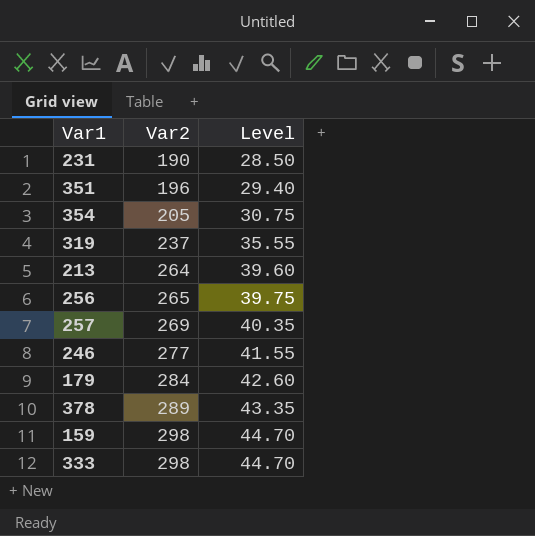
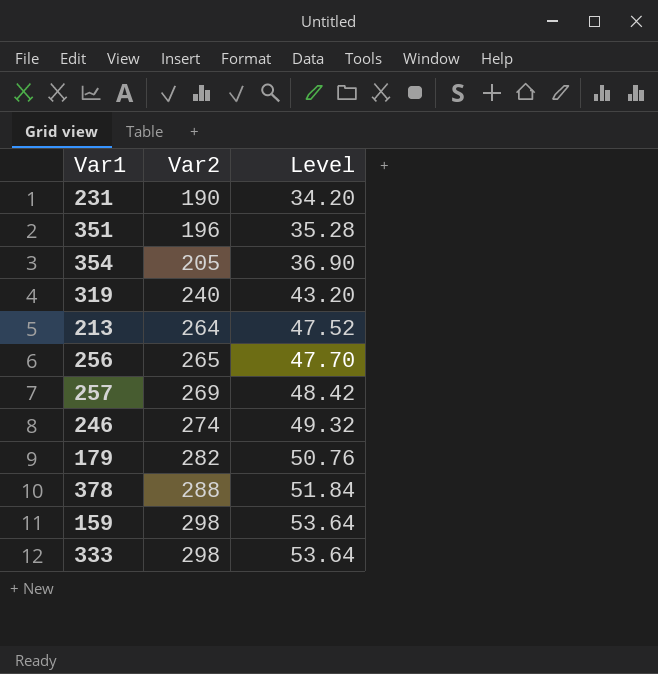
column Level | formula: [Var2] * 0.15 -> [Var2] * 0.18
319 | Var2: 237 -> 240
246 | Var2: 277 -> 274
179 | Var2: 284 -> 282
378 | Var2: 289 -> 288

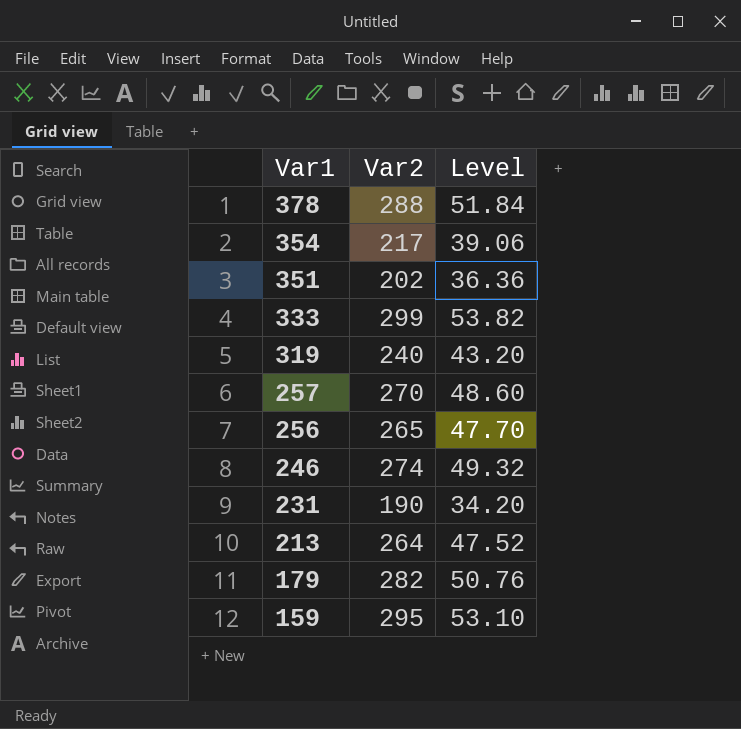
row order: Var2 ascending -> Var1 descending
354 | Var2: 205 -> 217
354 | Level: 36.90 -> 39.06
351 | Var2: 196 -> 202
351 | Level: 35.28 -> 36.36
333 | Var2: 298 -> 299
333 | Level: 53.64 -> 53.82
257 | Var2: 269 -> 270
257 | Level: 48.42 -> 48.60
159 | Var2: 298 -> 295
159 | Level: 53.64 -> 53.10

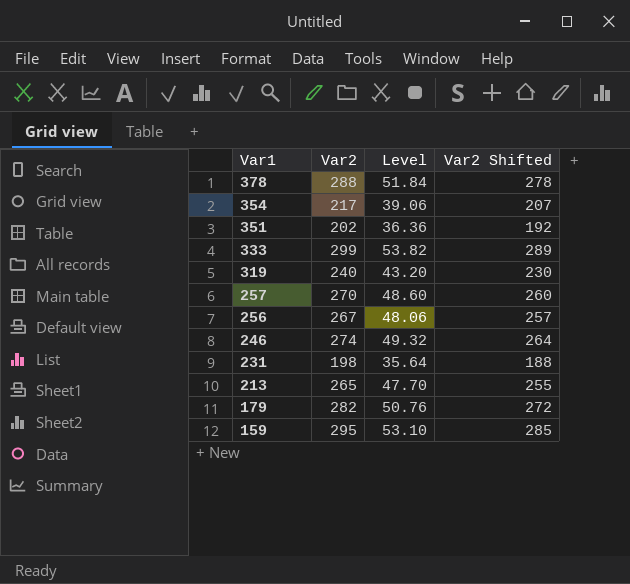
column Var2 Shifted | formula: none -> [Var2] - 10
256 | Var2: 265 -> 267
256 | Level: 47.70 -> 48.06
231 | Var2: 190 -> 198
231 | Level: 34.20 -> 35.64
213 | Var2: 264 -> 265
213 | Level: 47.52 -> 47.70

